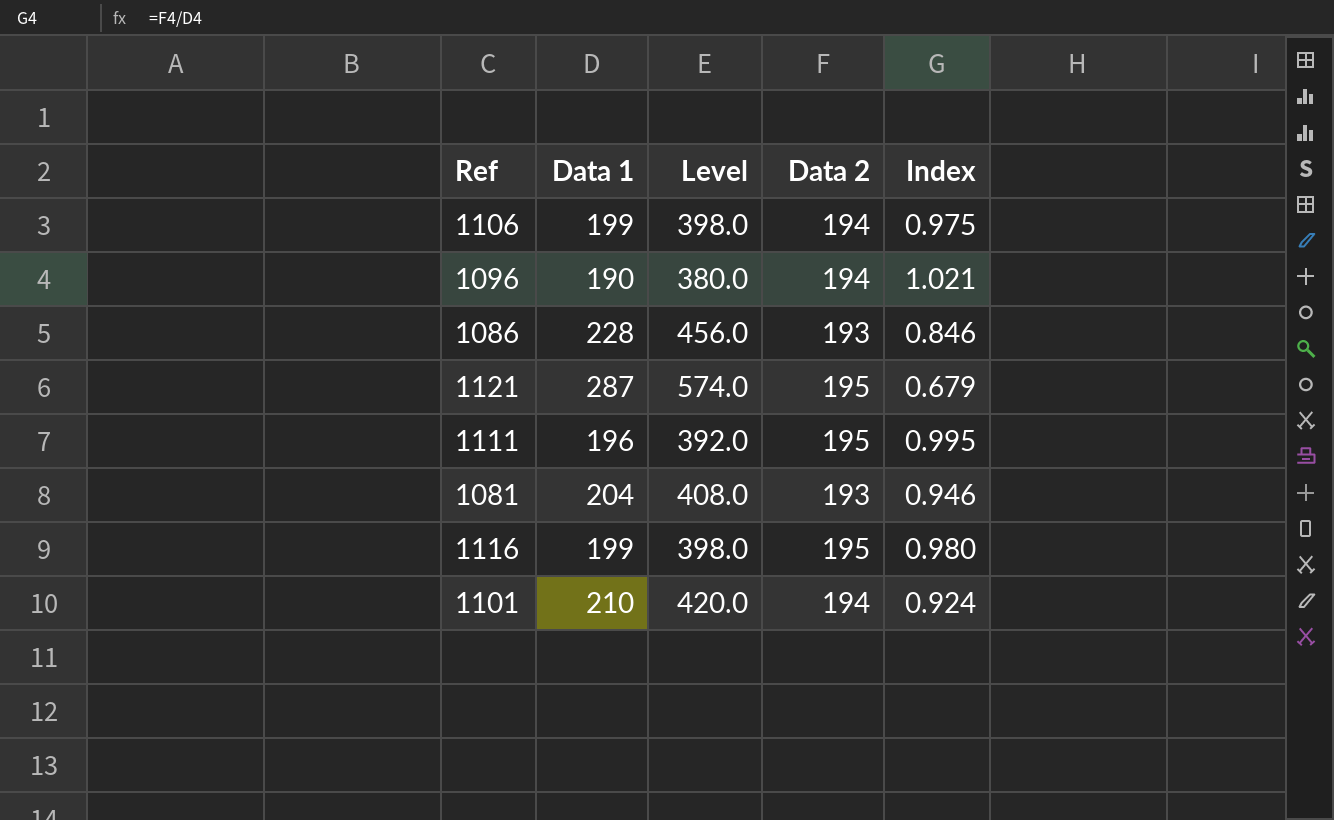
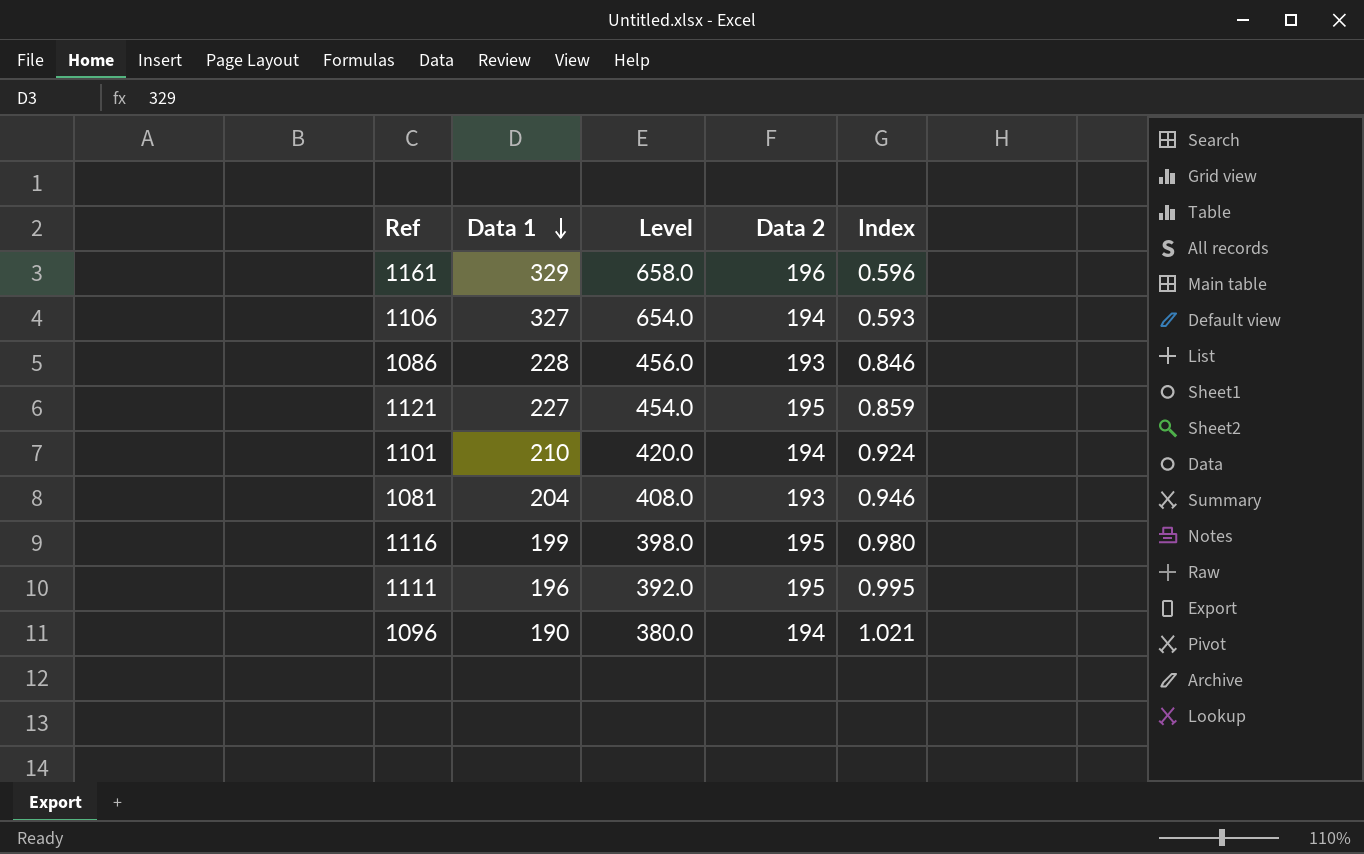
row order: none -> Data 1 descending
row 1161: none -> 329 | 658.0 | 196 | 0.596
1106 | Data 1: 199 -> 327
1106 | Level: 398.0 -> 654.0
1106 | Index: 0.975 -> 0.593
1121 | Data 1: 287 -> 227
1121 | Level: 574.0 -> 454.0
1121 | Index: 0.679 -> 0.859

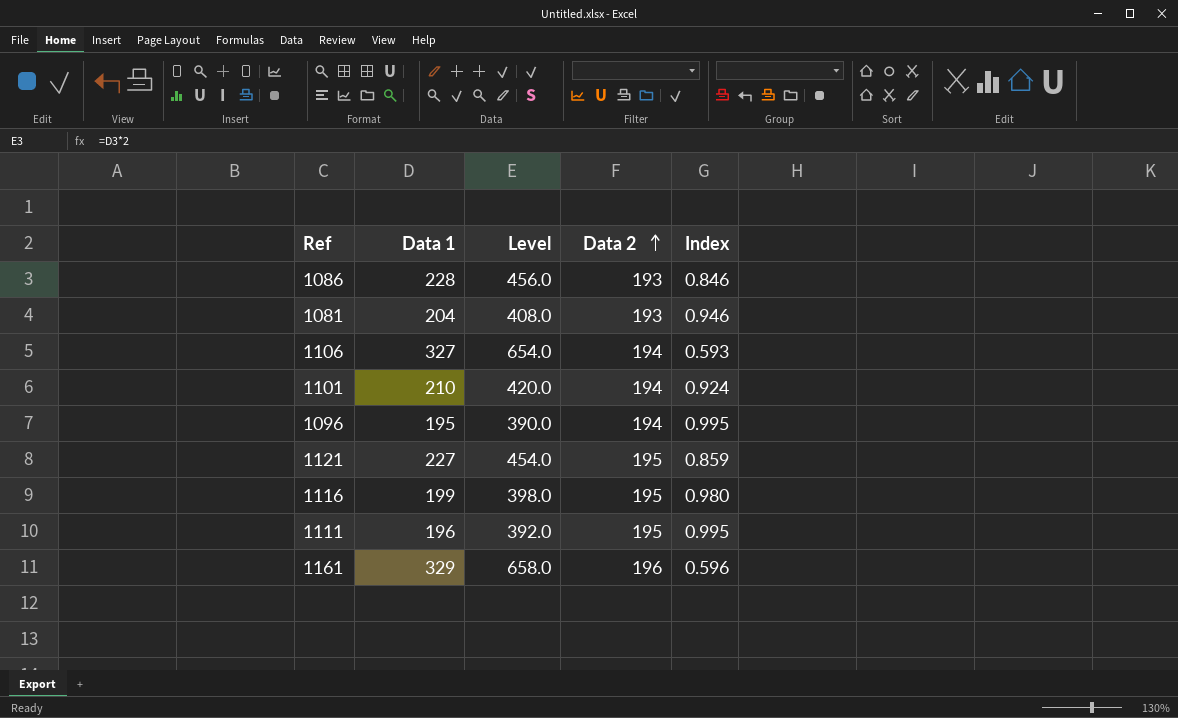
row order: Data 1 descending -> Data 2 ascending
1096 | Data 1: 190 -> 195
1096 | Level: 380.0 -> 390.0
1096 | Index: 1.021 -> 0.995

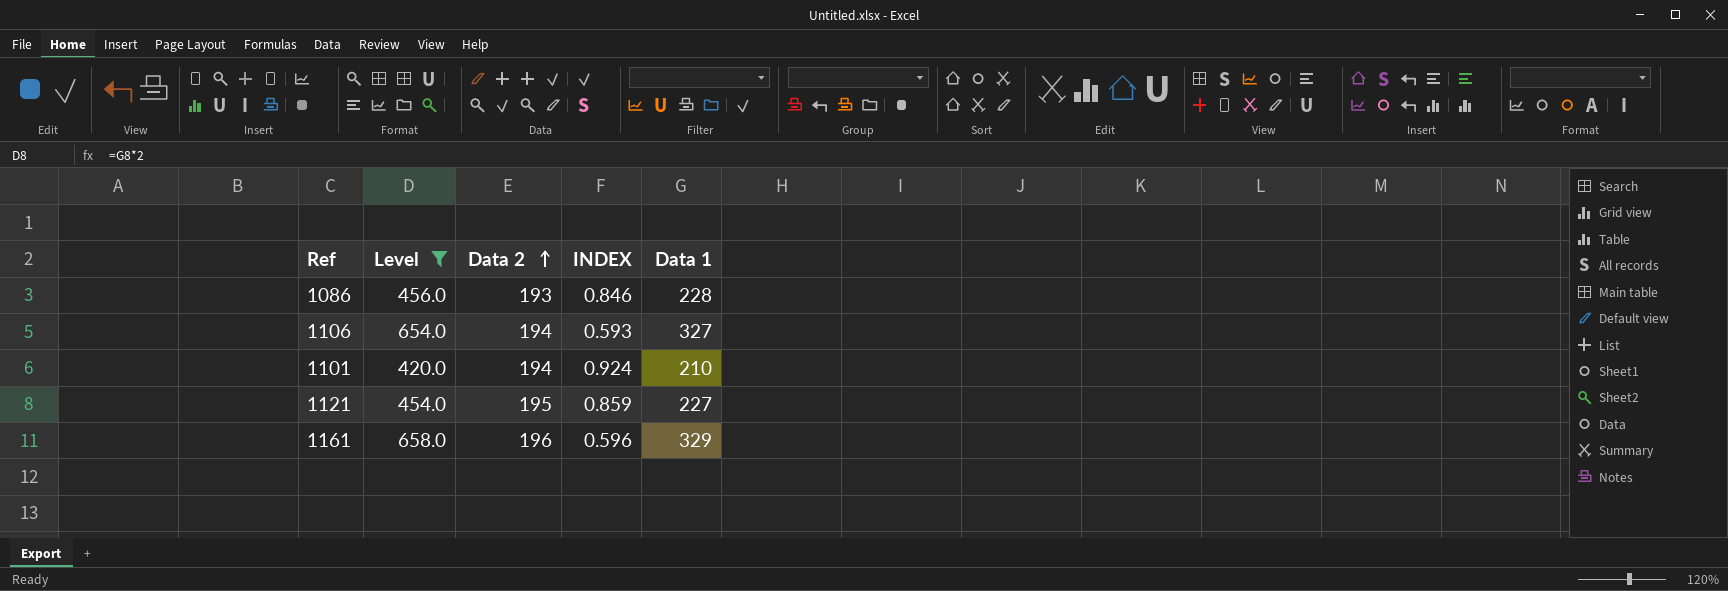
filter: none -> Level >= 420.0
column name: Index -> INDEX
column Data 1 | position: 2 -> 5

